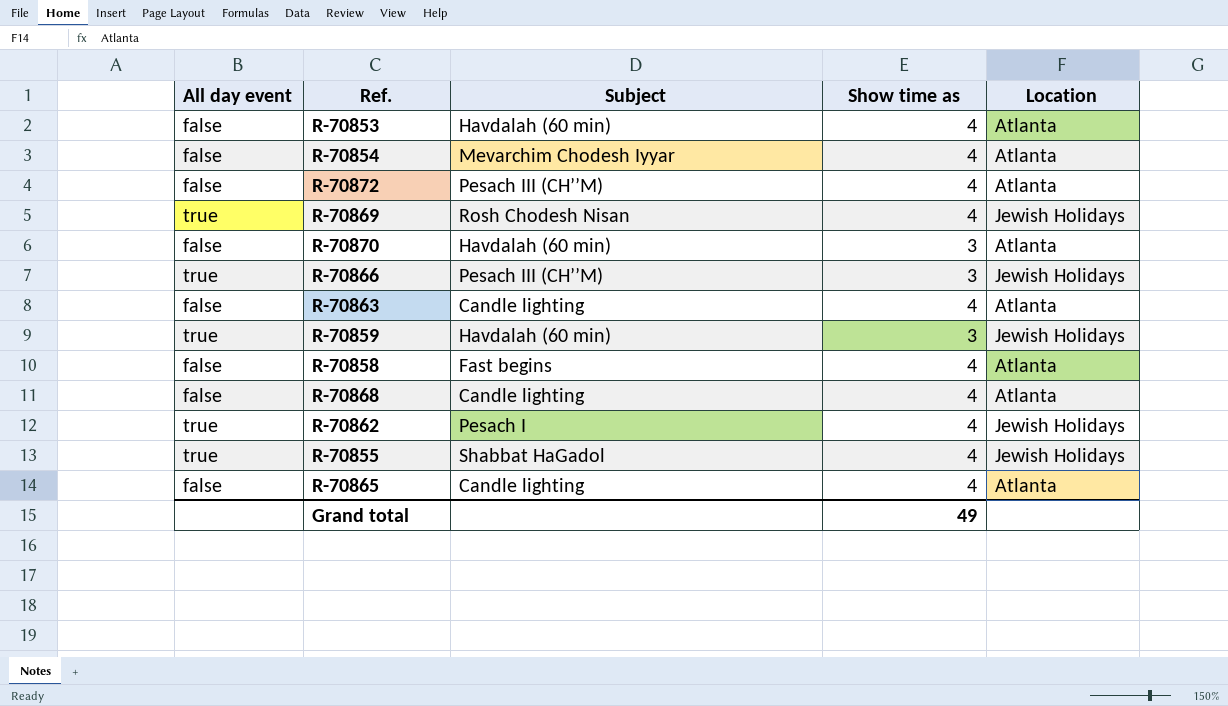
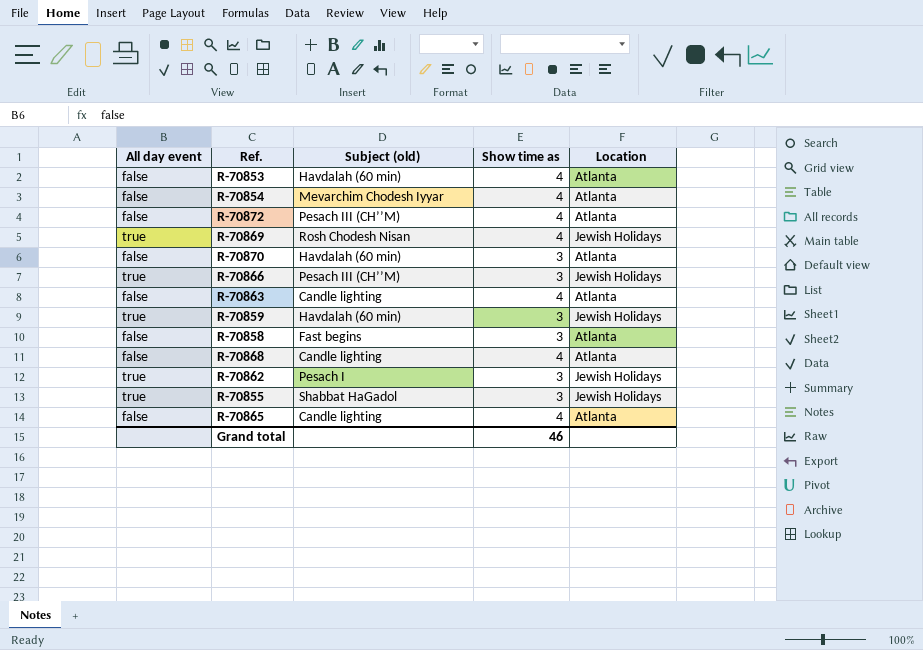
column name: Subject -> Subject (old)
R-70858 | Show time as: 4 -> 3
R-70862 | Show time as: 4 -> 3
R-70855 | Show time as: 4 -> 3
Grand total | Show time as: 49 -> 46

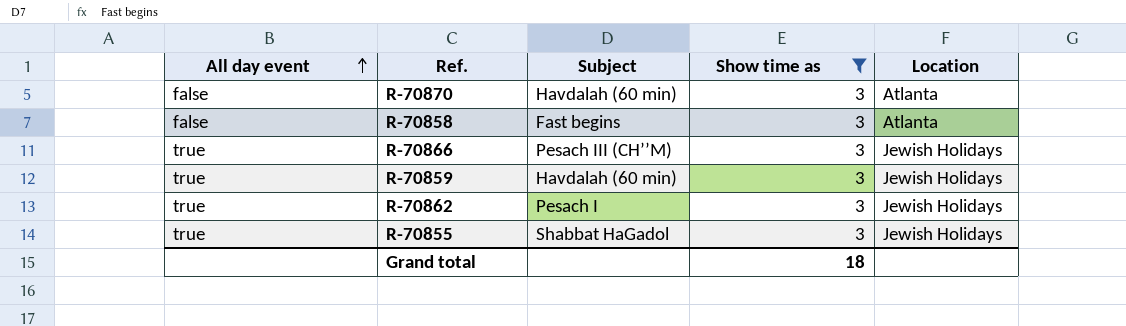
filter: none -> Show time as = 3
row order: none -> All day event ascending
column name: Subject (old) -> Subject
Grand total | Show time as: 46 -> 18

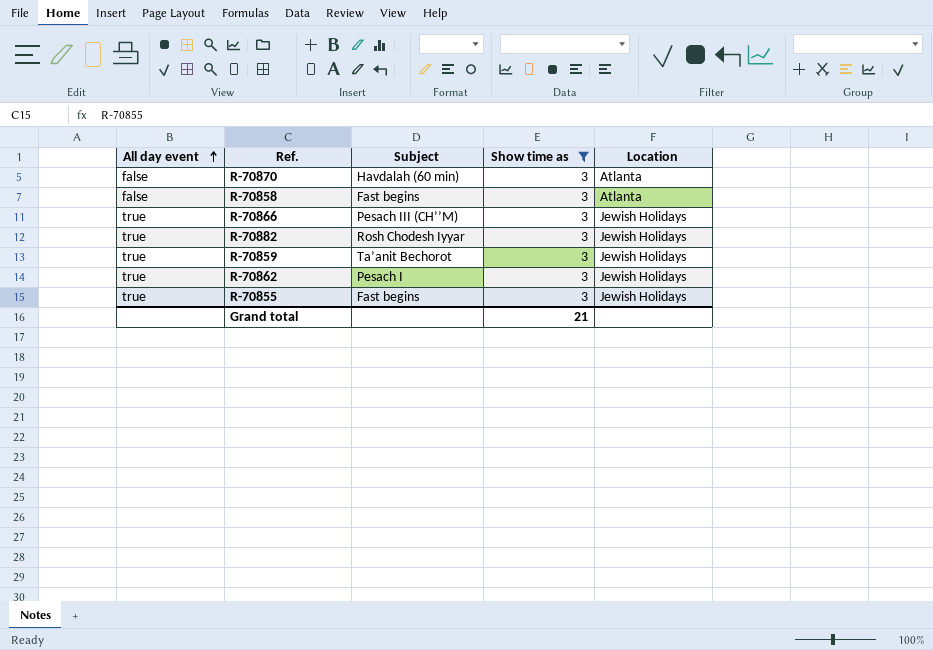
row R-70882: none -> true | Rosh Chodesh Iyyar | 3 | Jewish Holidays
R-70859 | Subject: Havdalah (60 min) -> Ta’anit Bechorot
R-70855 | Subject: Shabbat HaGadol -> Fast begins
Grand total | Show time as: 18 -> 21

